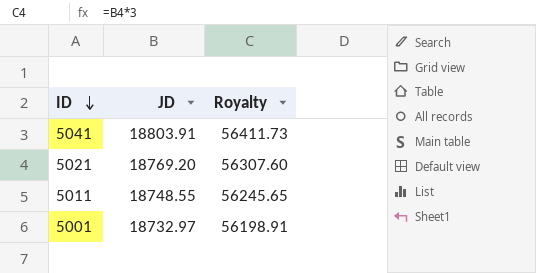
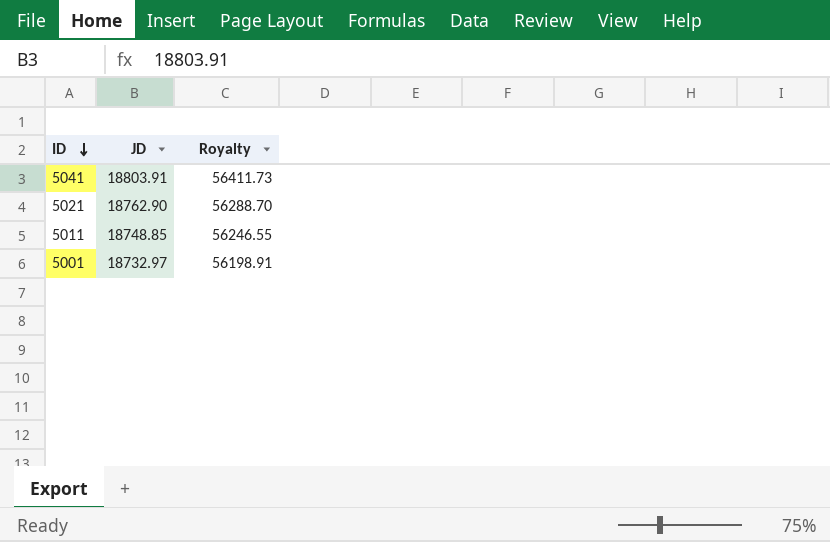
5021 | JD: 18769.20 -> 18762.90
5021 | Royalty: 56307.60 -> 56288.70
5011 | JD: 18748.55 -> 18748.85
5011 | Royalty: 56245.65 -> 56246.55

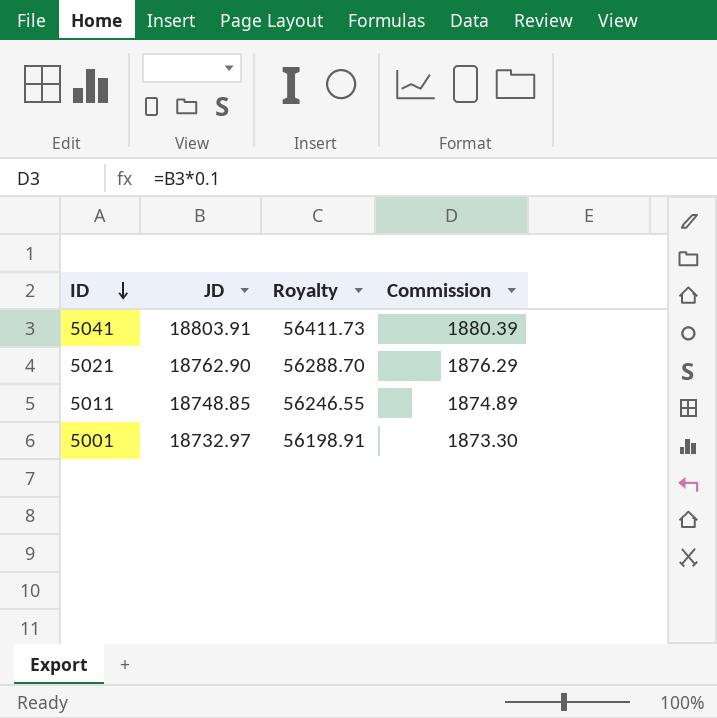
column Commission | formula: none -> [JD] * 0.1

